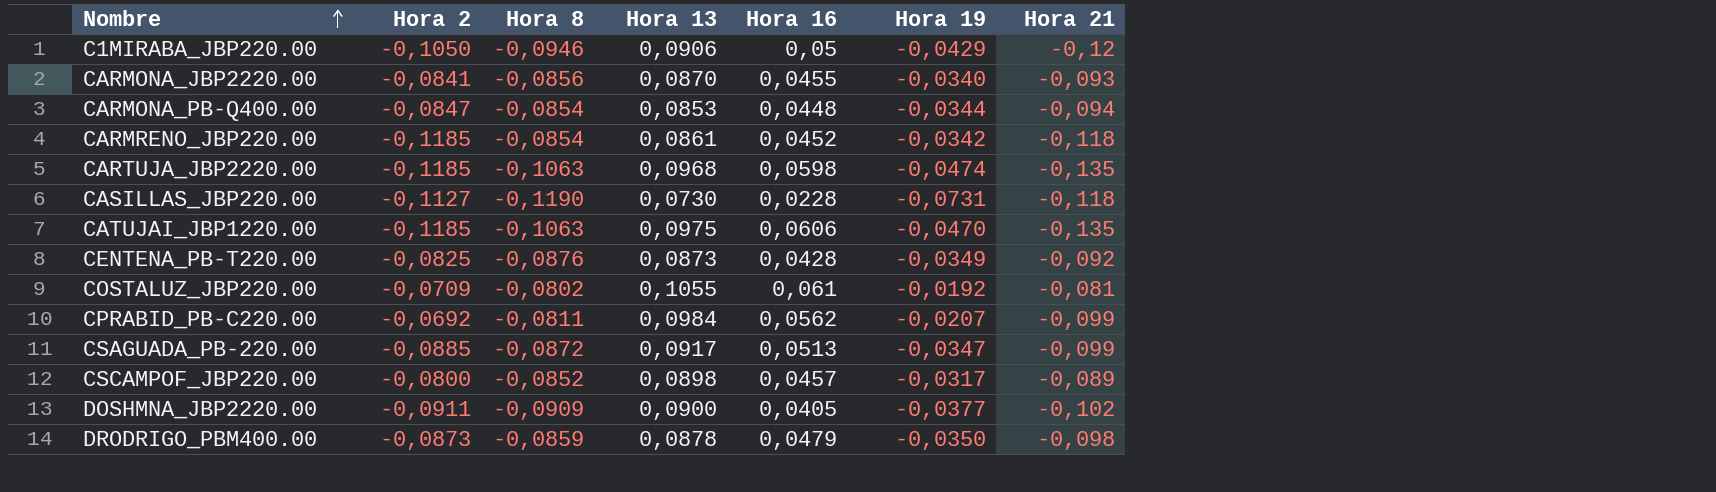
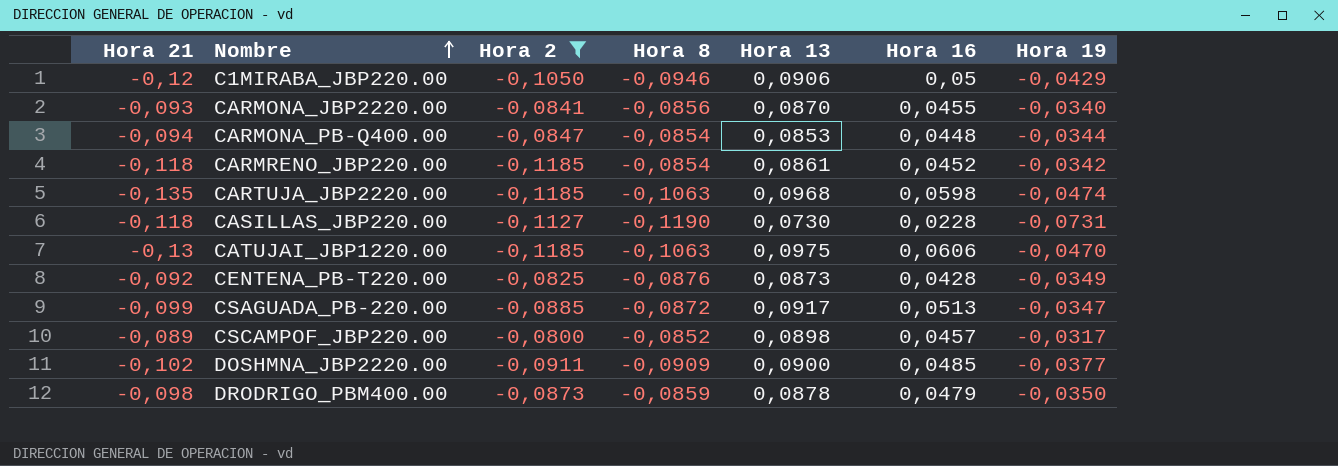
filter: none -> Hora 2 <= -0,0800
column Hora 21 | position: 7 -> 1
CATUJAI_JBP1220.00 | Hora 21: -0,135 -> -0,13
DOSHMNA_JBP2220.00 | Hora 16: 0,0405 -> 0,0485

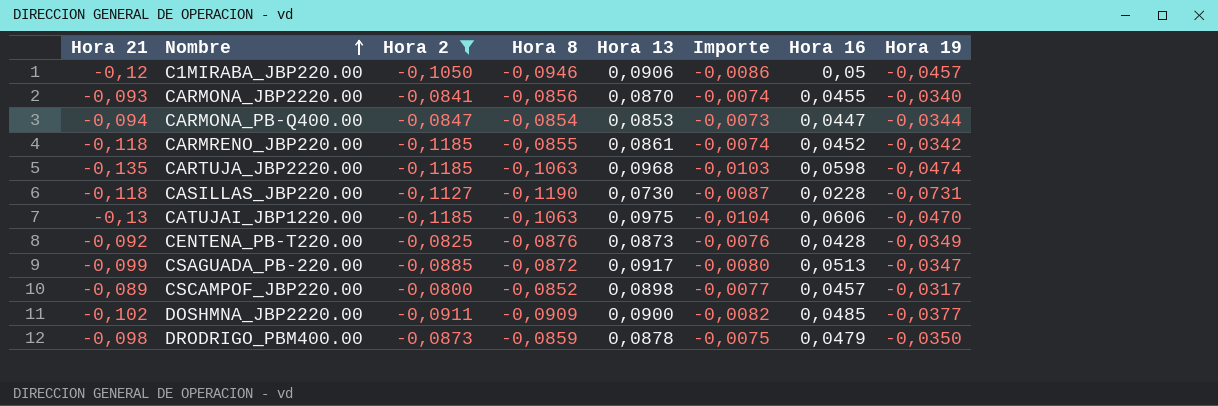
column Importe | formula: none -> [Hora 8] * [Hora 13]
C1MIRABA_JBP220.00 | Hora 19: -0,0429 -> -0,0457
CARMONA_PB-Q400.00 | Hora 16: 0,0448 -> 0,0447
CARMRENO_JBP220.00 | Hora 8: -0,0854 -> -0,0855

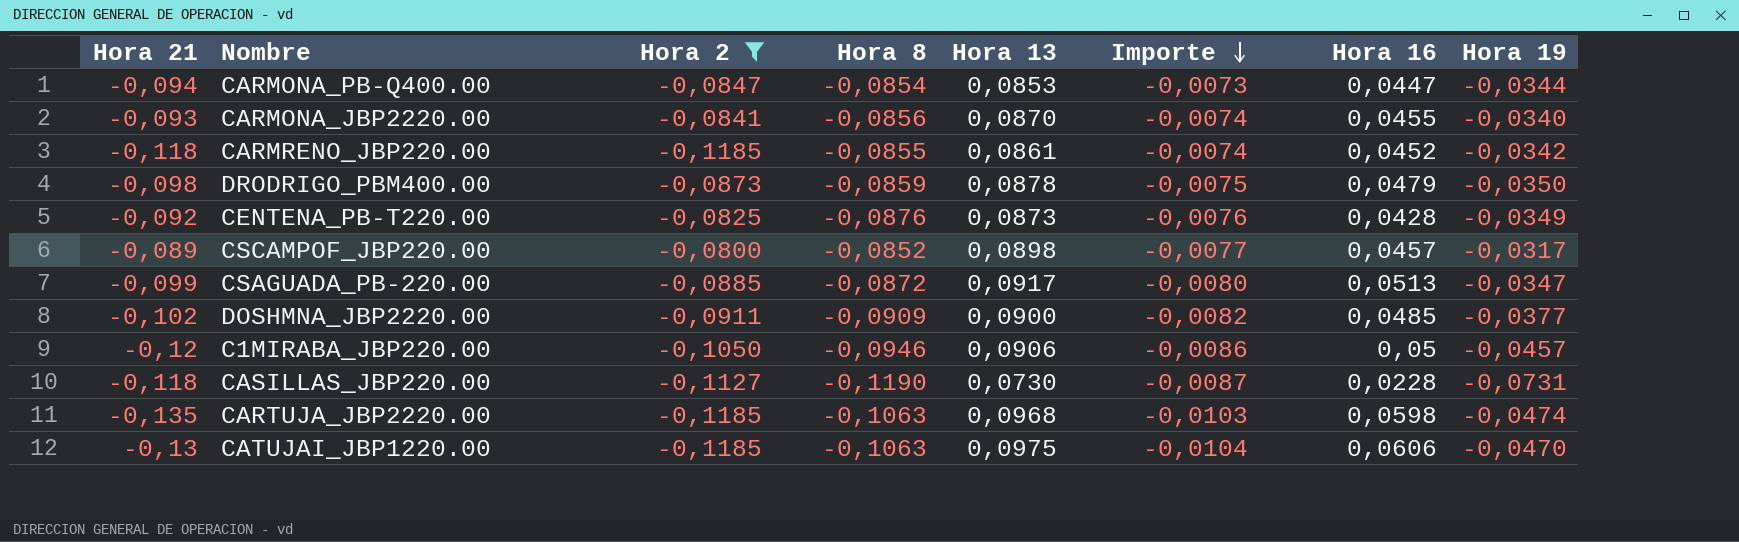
row order: Nombre ascending -> Importe descending

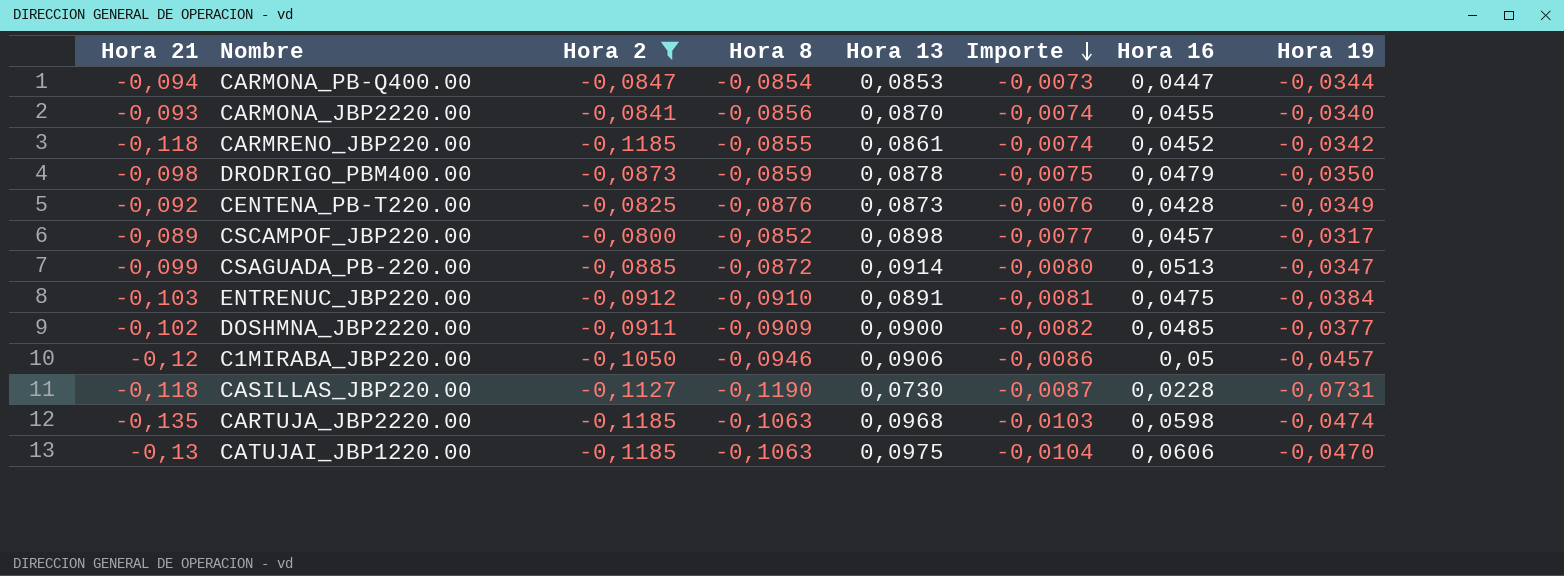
CSAGUADA_PB-220.00 | Hora 13: 0,0917 -> 0,0914
row ENTRENUC_JBP220.00: none -> -0,103 | -0,0912 | -0,0910 | 0,0891 | -0,0081 | 0,0475 | -0,0384

